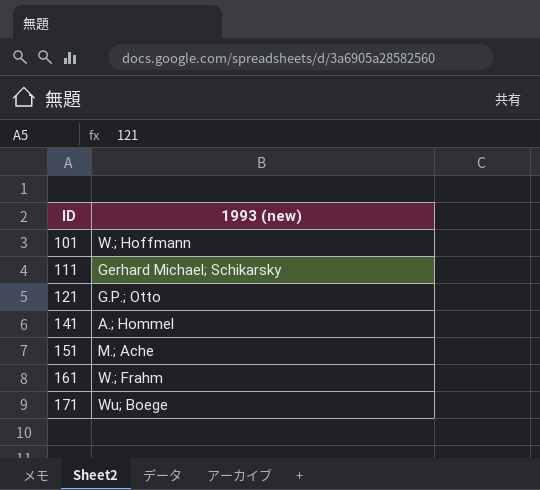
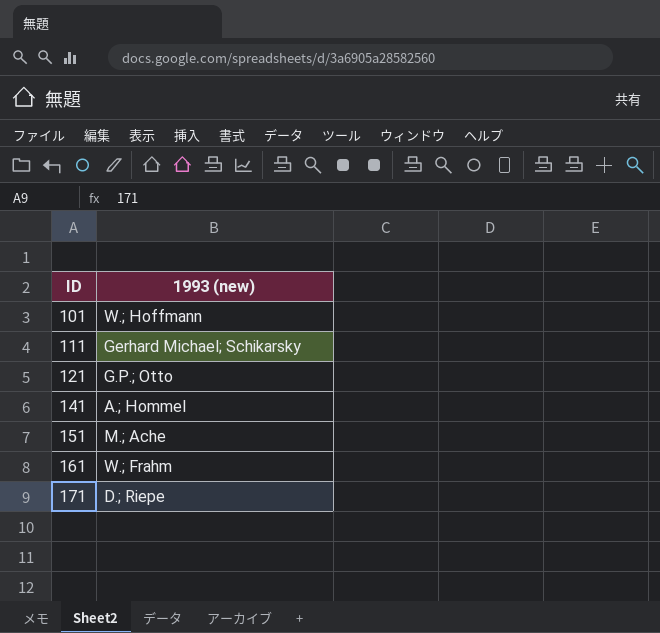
171 | 1993 (new): Wu; Boege -> D.; Riepe

